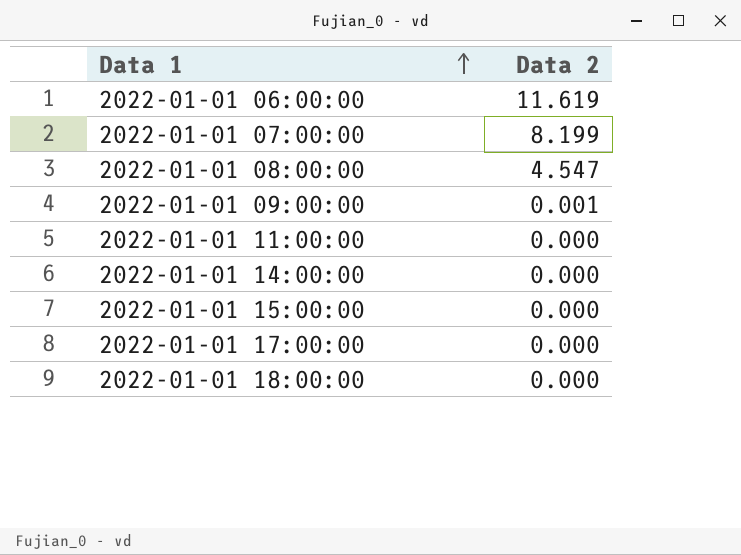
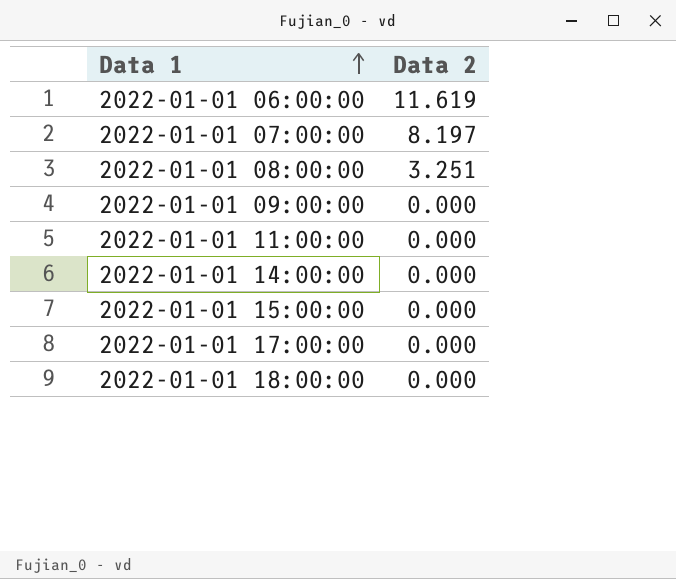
2022-01-01 07:00:00 | Data 2: 8.199 -> 8.197
2022-01-01 08:00:00 | Data 2: 4.547 -> 3.251
2022-01-01 09:00:00 | Data 2: 0.001 -> 0.000

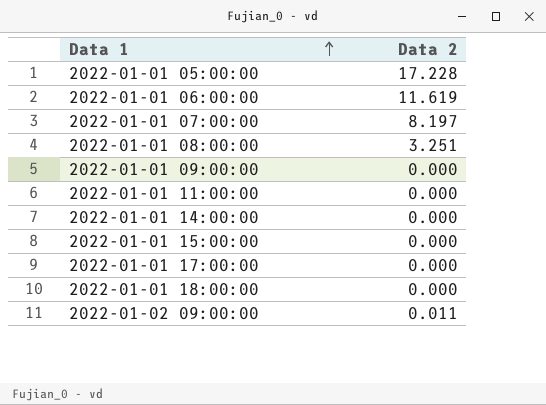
row 2022-01-01 05:00:00: none -> 17.228
row 2022-01-02 09:00:00: none -> 0.011

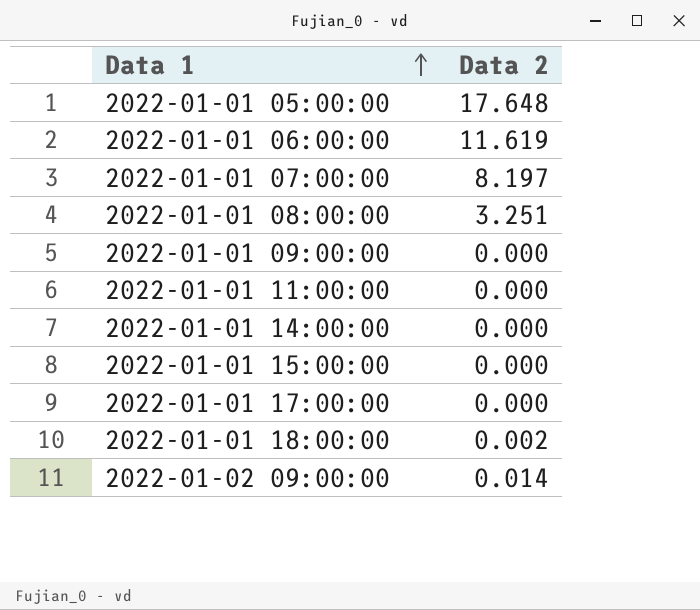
2022-01-01 05:00:00 | Data 2: 17.228 -> 17.648
2022-01-01 18:00:00 | Data 2: 0.000 -> 0.002
2022-01-02 09:00:00 | Data 2: 0.011 -> 0.014

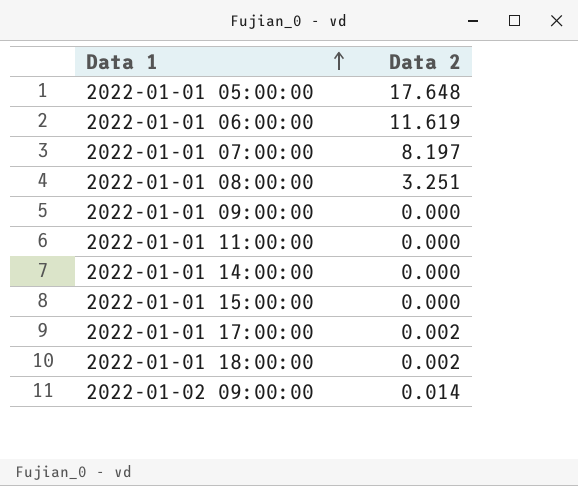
2022-01-01 17:00:00 | Data 2: 0.000 -> 0.002

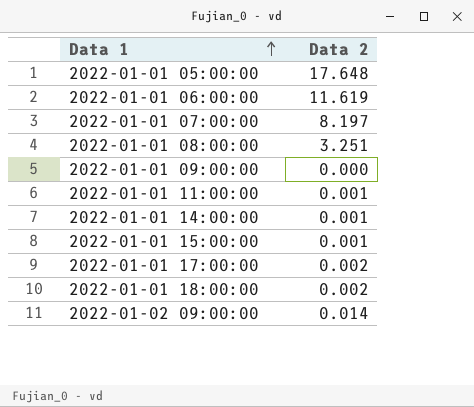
2022-01-01 11:00:00 | Data 2: 0.000 -> 0.001
2022-01-01 14:00:00 | Data 2: 0.000 -> 0.001
2022-01-01 15:00:00 | Data 2: 0.000 -> 0.001

